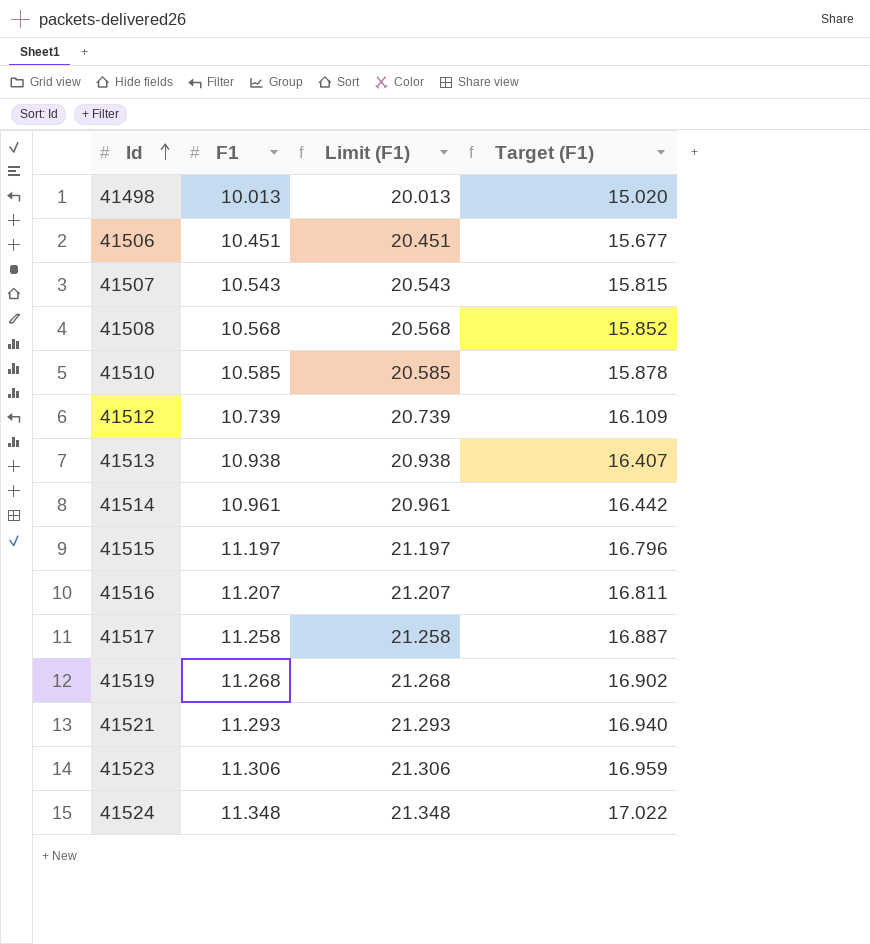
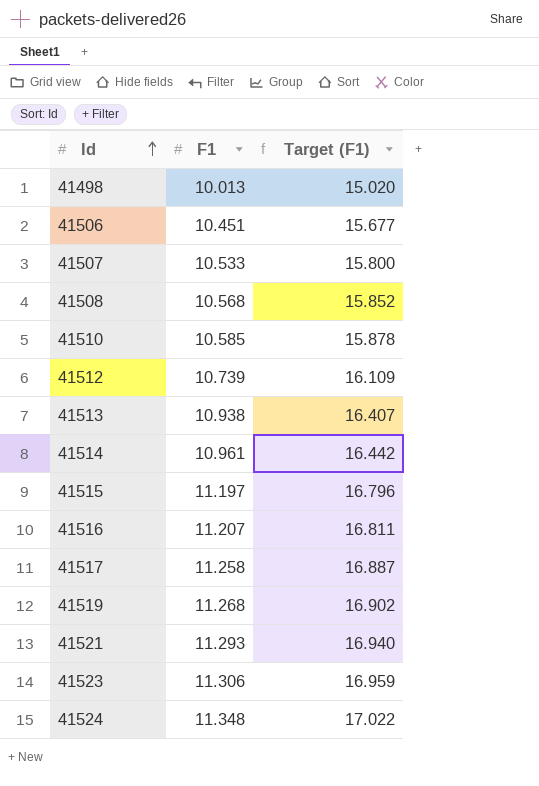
column Limit (F1) | formula: [F1] + 10 -> none
41507 | F1: 10.543 -> 10.533
41507 | Target (F1): 15.815 -> 15.800

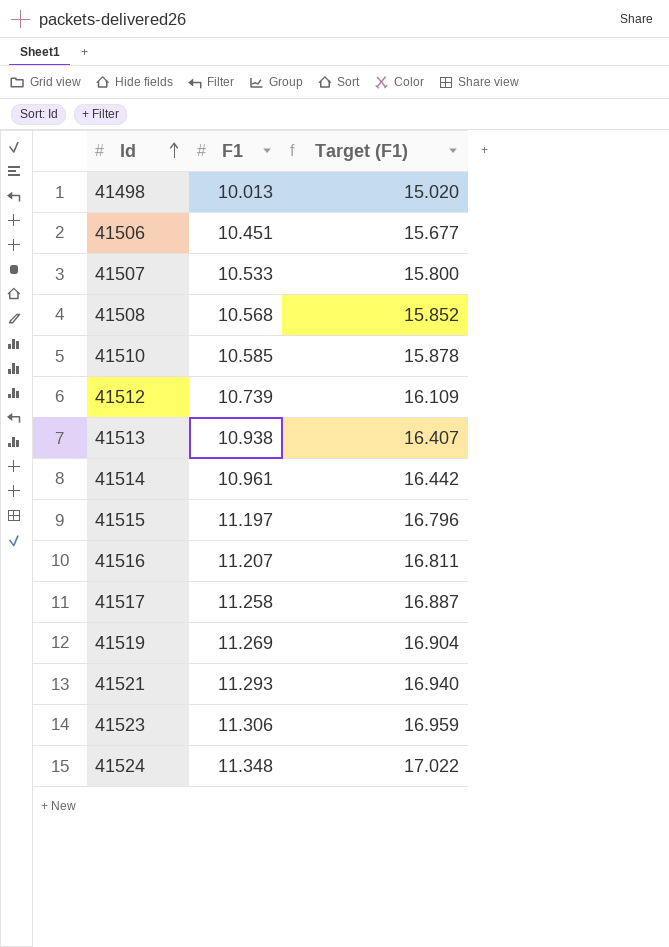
41519 | F1: 11.268 -> 11.269
41519 | Target (F1): 16.902 -> 16.904

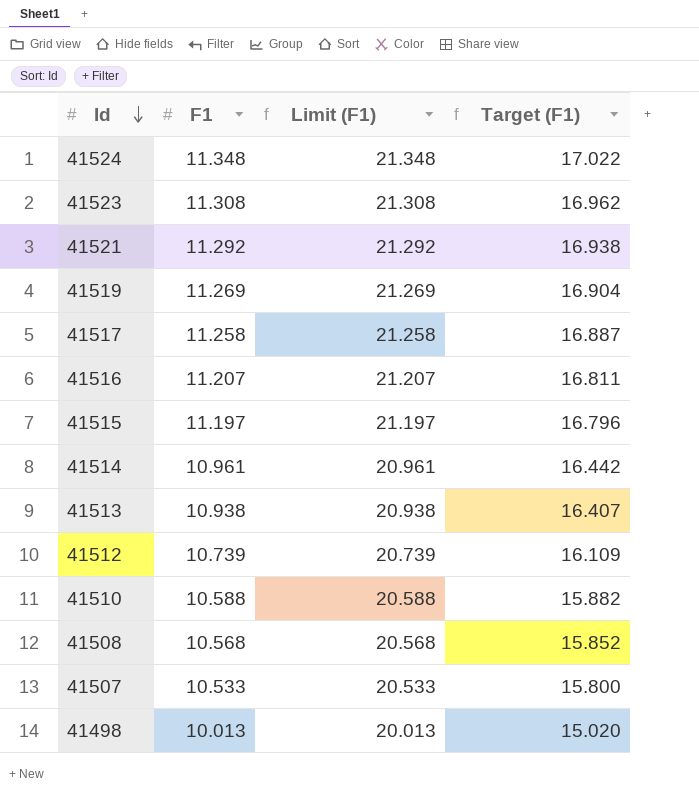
row order: Id ascending -> Id descending
column Limit (F1) | formula: none -> [F1] + 10
row 41506: 10.451 | 15.677 -> none
41523 | F1: 11.306 -> 11.308
41523 | Target (F1): 16.959 -> 16.962
41521 | F1: 11.293 -> 11.292
41521 | Target (F1): 16.940 -> 16.938
41510 | F1: 10.585 -> 10.588
41510 | Target (F1): 15.878 -> 15.882

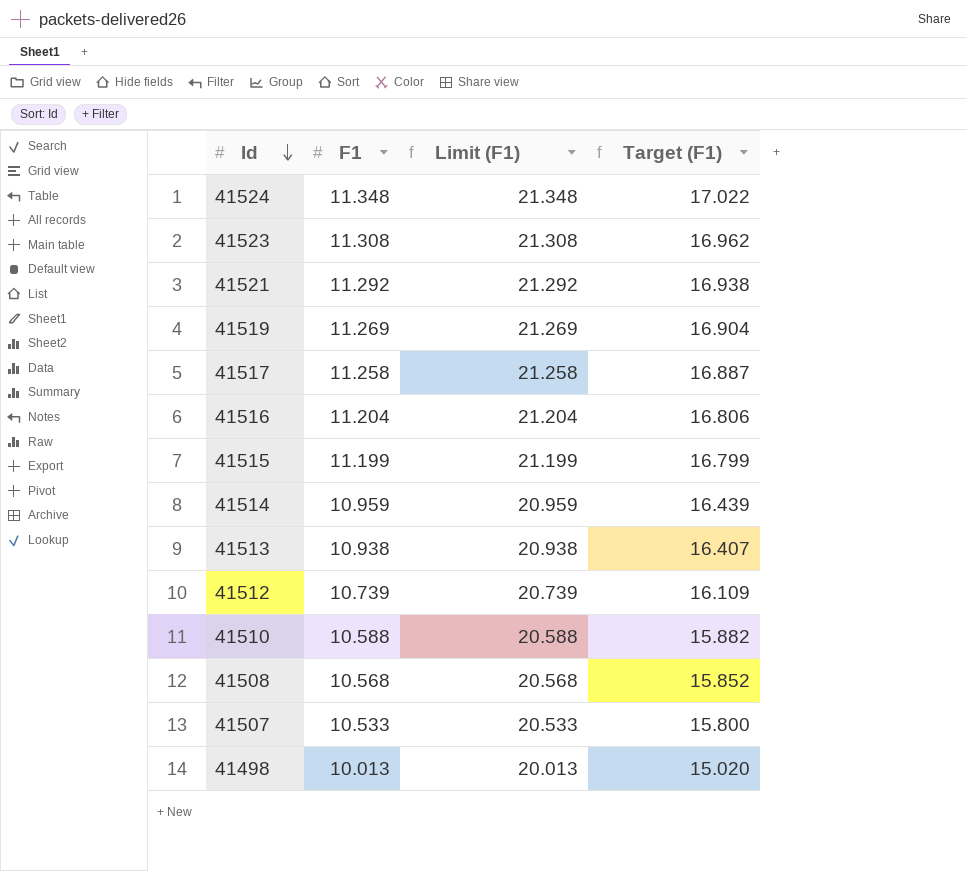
41516 | F1: 11.207 -> 11.204
41516 | Limit (F1): 21.207 -> 21.204
41516 | Target (F1): 16.811 -> 16.806
41515 | F1: 11.197 -> 11.199
41515 | Limit (F1): 21.197 -> 21.199
41515 | Target (F1): 16.796 -> 16.799
41514 | F1: 10.961 -> 10.959
41514 | Limit (F1): 20.961 -> 20.959
41514 | Target (F1): 16.442 -> 16.439

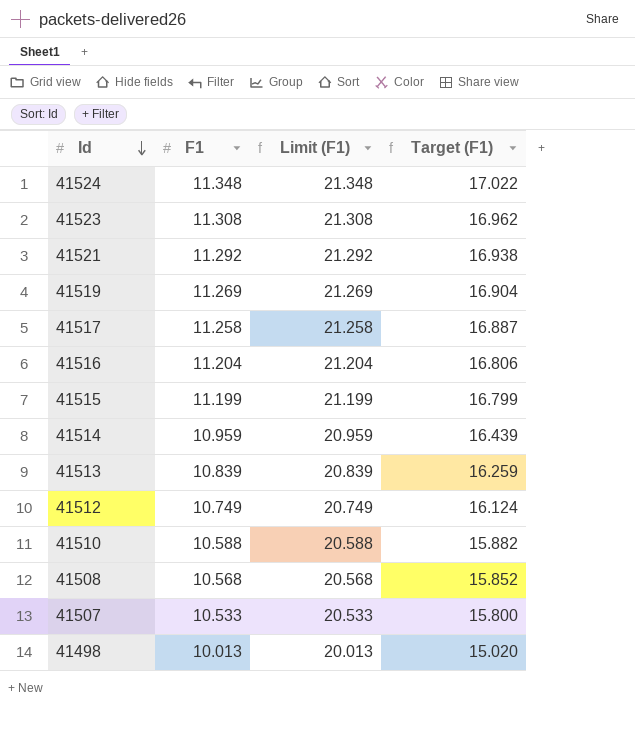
41513 | F1: 10.938 -> 10.839
41513 | Limit (F1): 20.938 -> 20.839
41513 | Target (F1): 16.407 -> 16.259
41512 | F1: 10.739 -> 10.749
41512 | Limit (F1): 20.739 -> 20.749
41512 | Target (F1): 16.109 -> 16.124

